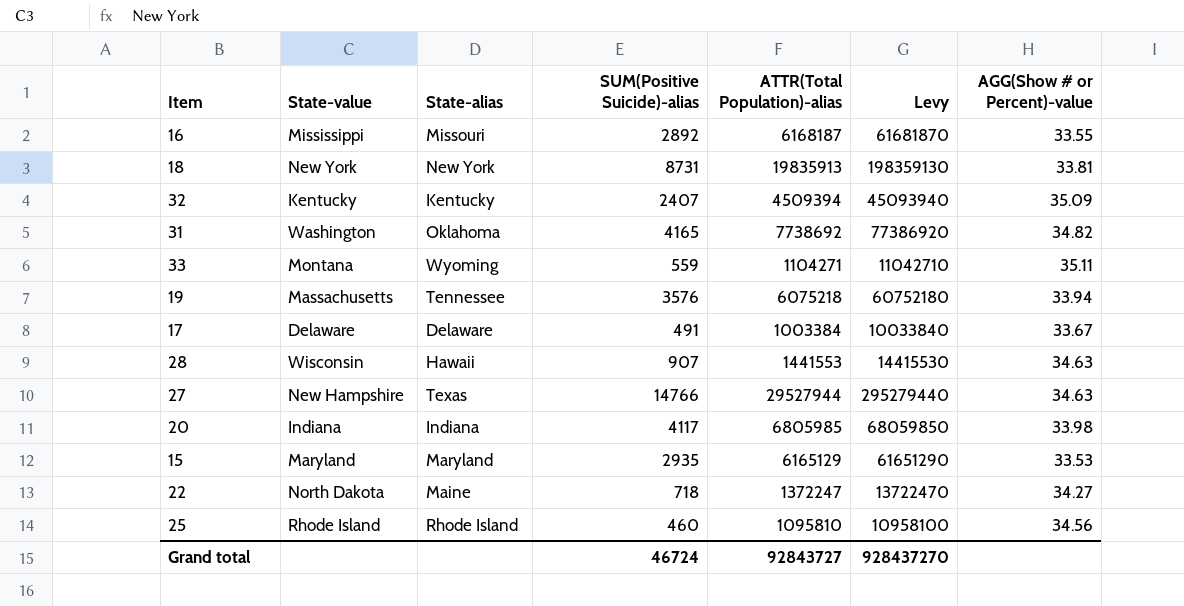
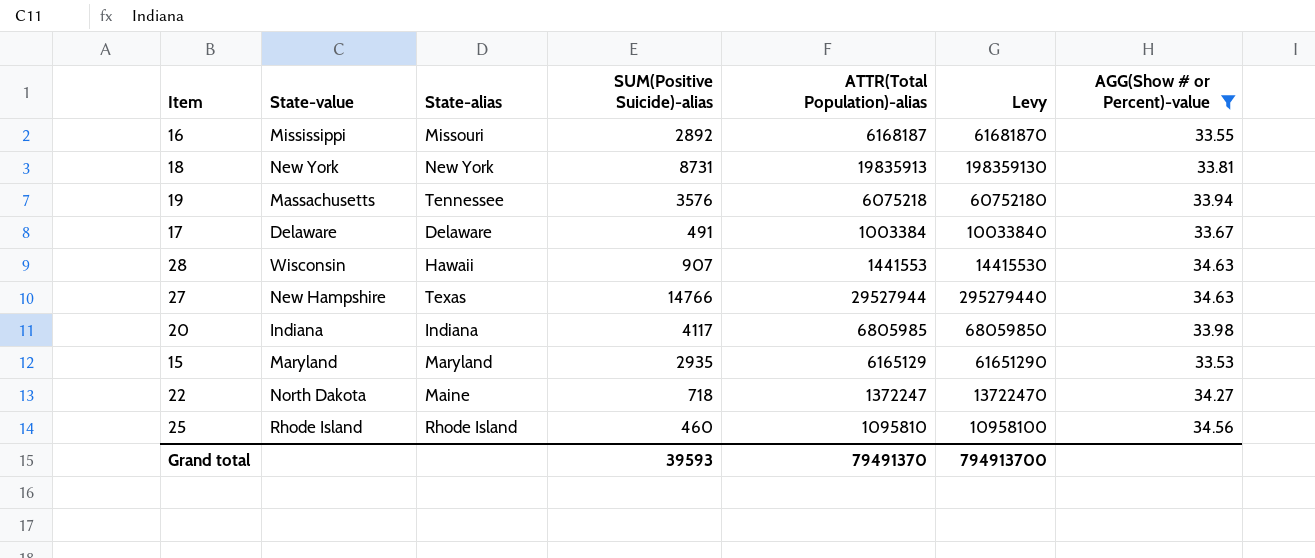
filter: none -> AGG(Show # or Percent)-value <= 34.63
Grand total | SUM(Positive Suicide)-alias: 46724 -> 39593
Grand total | ATTR(Total Population)-alias: 92843727 -> 79491370
Grand total | Levy: 928437270 -> 794913700

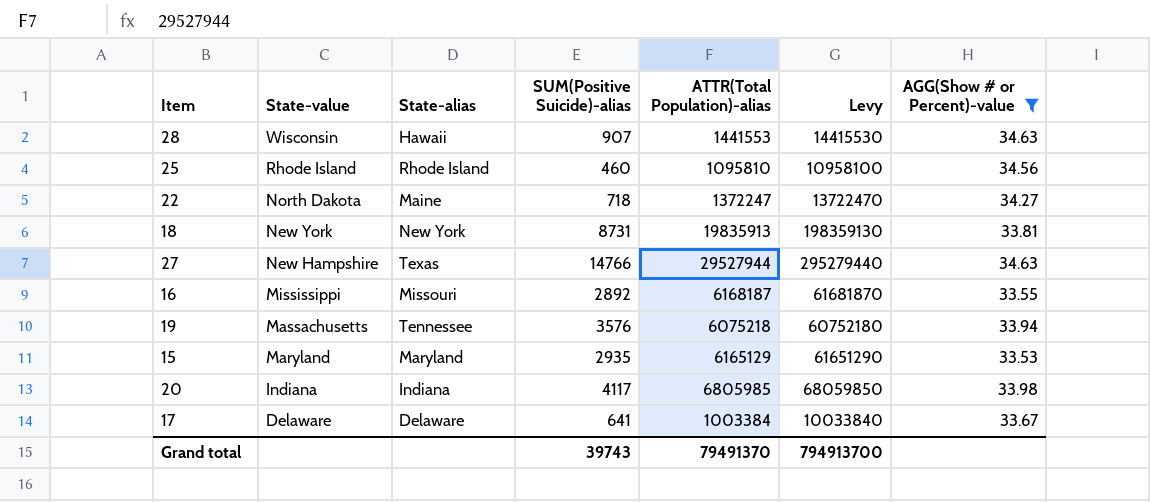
row order: none -> State-value descending
17 | SUM(Positive Suicide)-alias: 491 -> 641
Grand total | SUM(Positive Suicide)-alias: 39593 -> 39743

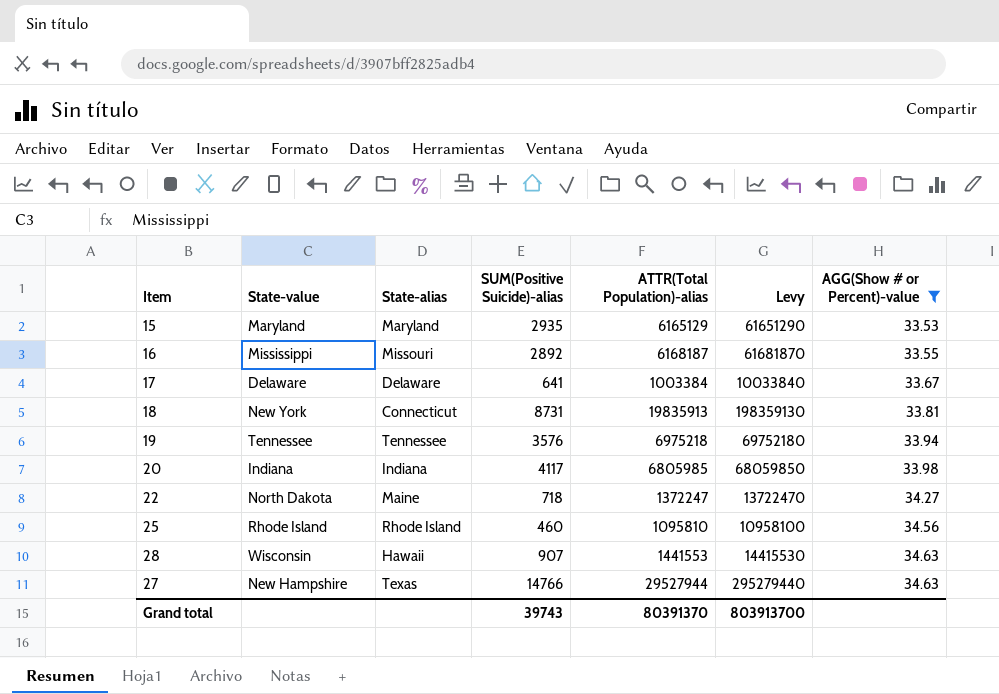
row order: State-value descending -> AGG(Show # or Percent)-value ascending
18 | State-alias: New York -> Connecticut
19 | State-value: Massachusetts -> Tennessee
19 | ATTR(Total Population)-alias: 6075218 -> 6975218
19 | Levy: 60752180 -> 69752180
Grand total | ATTR(Total Population)-alias: 79491370 -> 80391370
Grand total | Levy: 794913700 -> 803913700

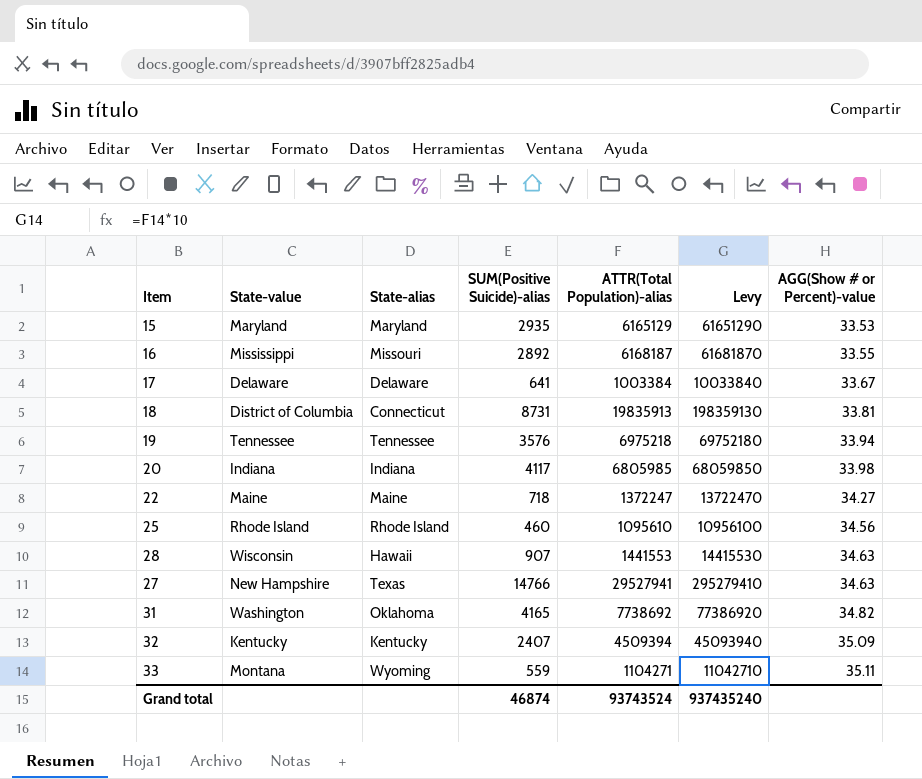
filter: AGG(Show # or Percent)-value <= 34.63 -> none
18 | State-value: New York -> District of Columbia
22 | State-value: North Dakota -> Maine
25 | ATTR(Total Population)-alias: 1095810 -> 1095610
25 | Levy: 10958100 -> 10956100
27 | ATTR(Total Population)-alias: 29527944 -> 29527941
27 | Levy: 295279440 -> 295279410
Grand total | SUM(Positive Suicide)-alias: 39743 -> 46874
Grand total | ATTR(Total Population)-alias: 80391370 -> 93743524
Grand total | Levy: 803913700 -> 937435240

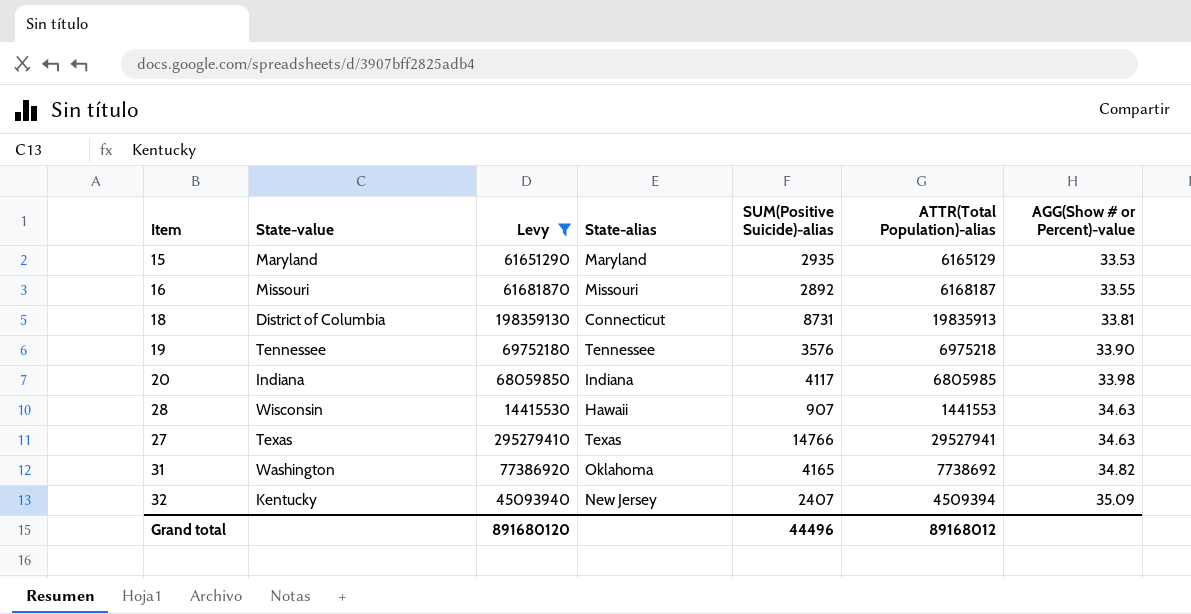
filter: none -> Levy >= 14415530
column Levy | position: 6 -> 3
16 | State-value: Mississippi -> Missouri
19 | AGG(Show # or Percent)-value: 33.94 -> 33.90
27 | State-value: New Hampshire -> Texas
32 | State-alias: Kentucky -> New Jersey
Grand total | Levy: 937435240 -> 891680120
Grand total | SUM(Positive Suicide)-alias: 46874 -> 44496
Grand total | ATTR(Total Population)-alias: 93743524 -> 89168012

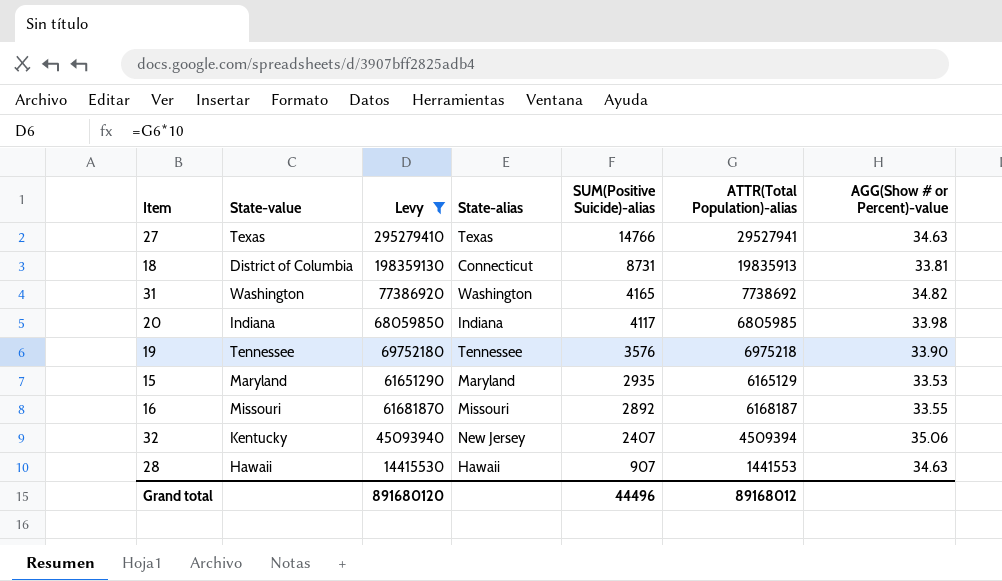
row order: AGG(Show # or Percent)-value ascending -> SUM(Positive Suicide)-alias descending
31 | State-alias: Oklahoma -> Washington
32 | AGG(Show # or Percent)-value: 35.09 -> 35.06
28 | State-value: Wisconsin -> Hawaii

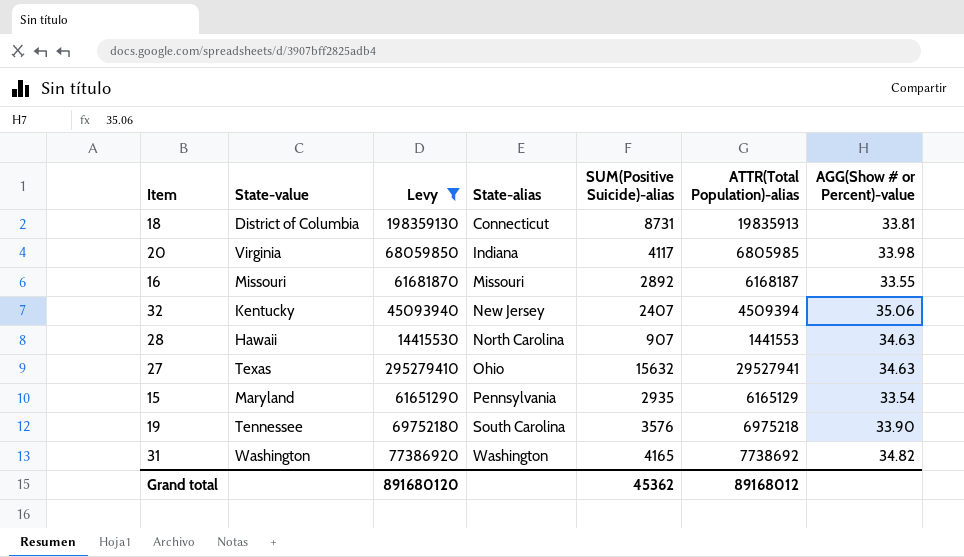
row order: SUM(Positive Suicide)-alias descending -> State-alias ascending
20 | State-value: Indiana -> Virginia
28 | State-alias: Hawaii -> North Carolina
27 | State-alias: Texas -> Ohio
27 | SUM(Positive Suicide)-alias: 14766 -> 15632
15 | State-alias: Maryland -> Pennsylvania
15 | AGG(Show # or Percent)-value: 33.53 -> 33.54
19 | State-alias: Tennessee -> South Carolina
Grand total | SUM(Positive Suicide)-alias: 44496 -> 45362

